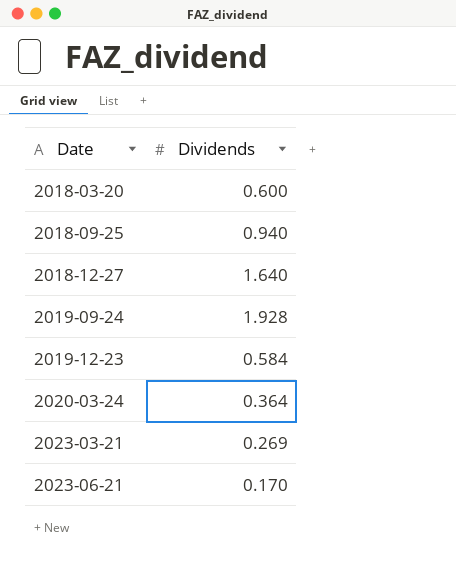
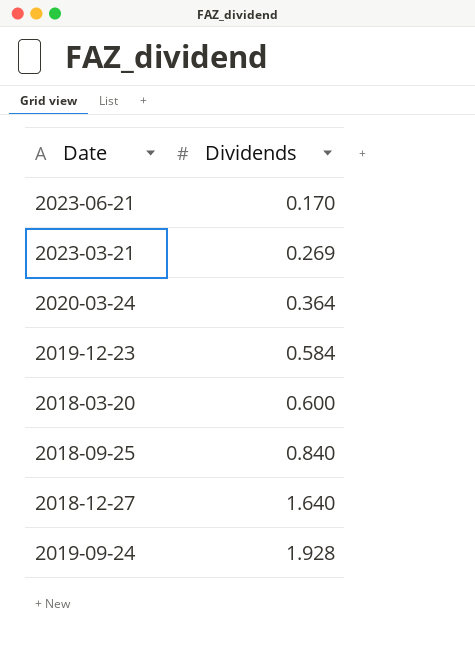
row order: Date ascending -> Dividends ascending
2018-09-25 | Dividends: 0.940 -> 0.840

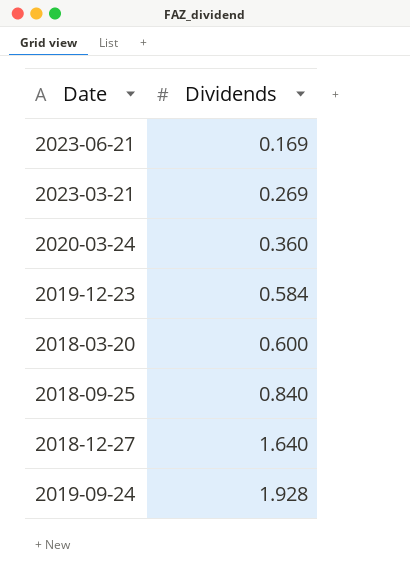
2023-06-21 | Dividends: 0.170 -> 0.169
2020-03-24 | Dividends: 0.364 -> 0.360

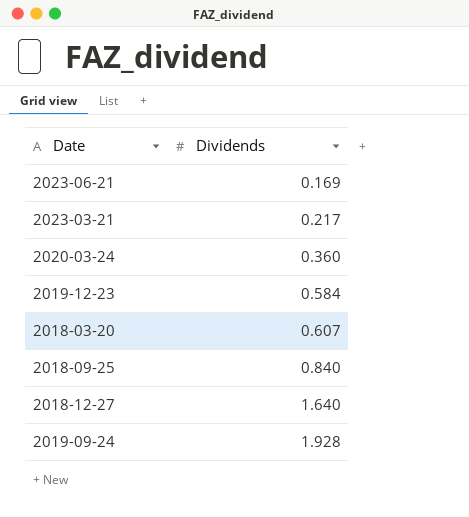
2023-03-21 | Dividends: 0.269 -> 0.217
2018-03-20 | Dividends: 0.600 -> 0.607

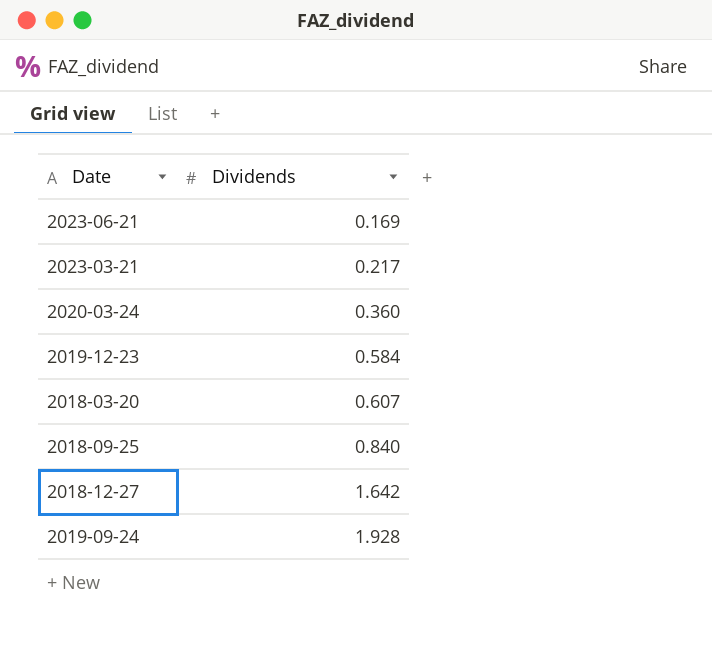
2018-12-27 | Dividends: 1.640 -> 1.642

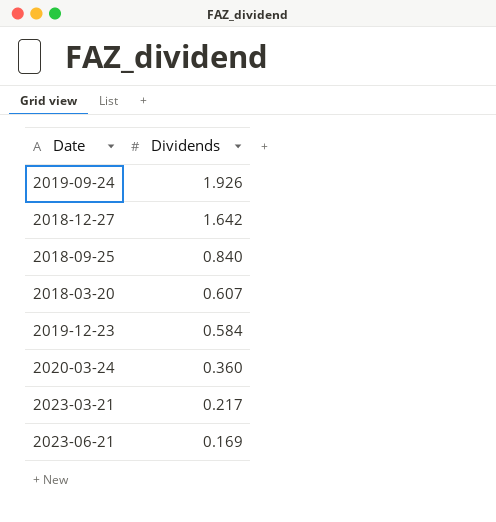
row order: Dividends ascending -> Dividends descending
2019-09-24 | Dividends: 1.928 -> 1.926

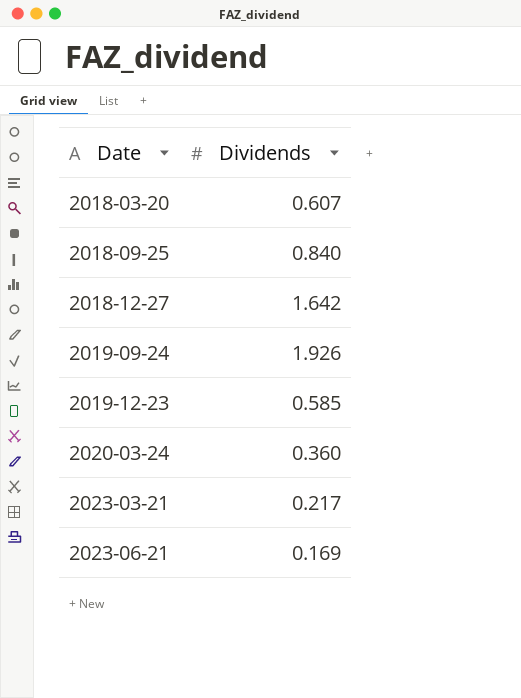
row order: Dividends descending -> Date ascending
2019-12-23 | Dividends: 0.584 -> 0.585

